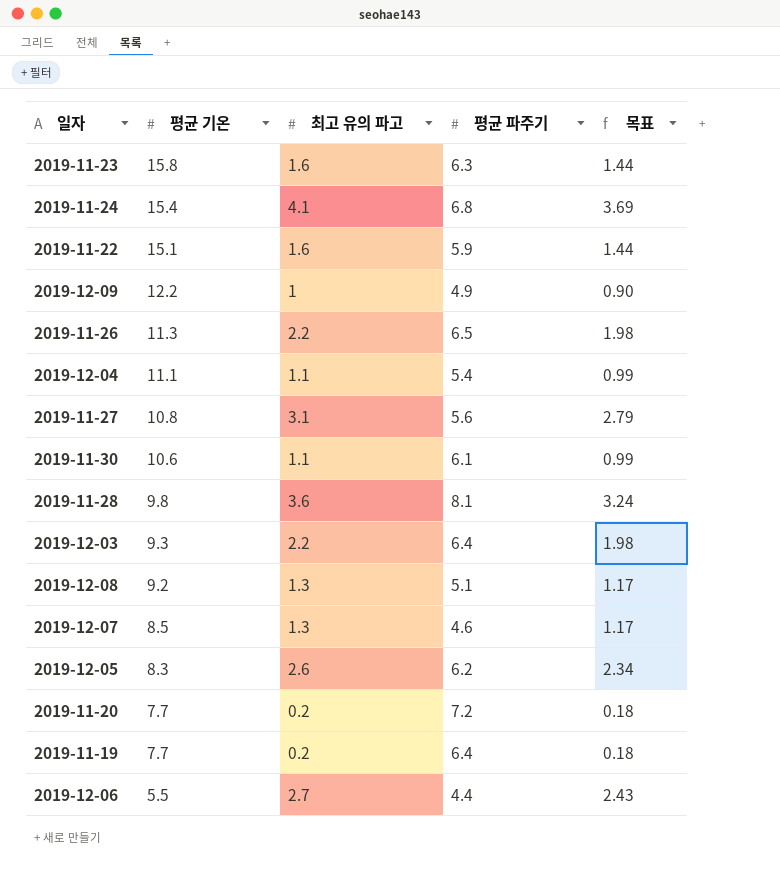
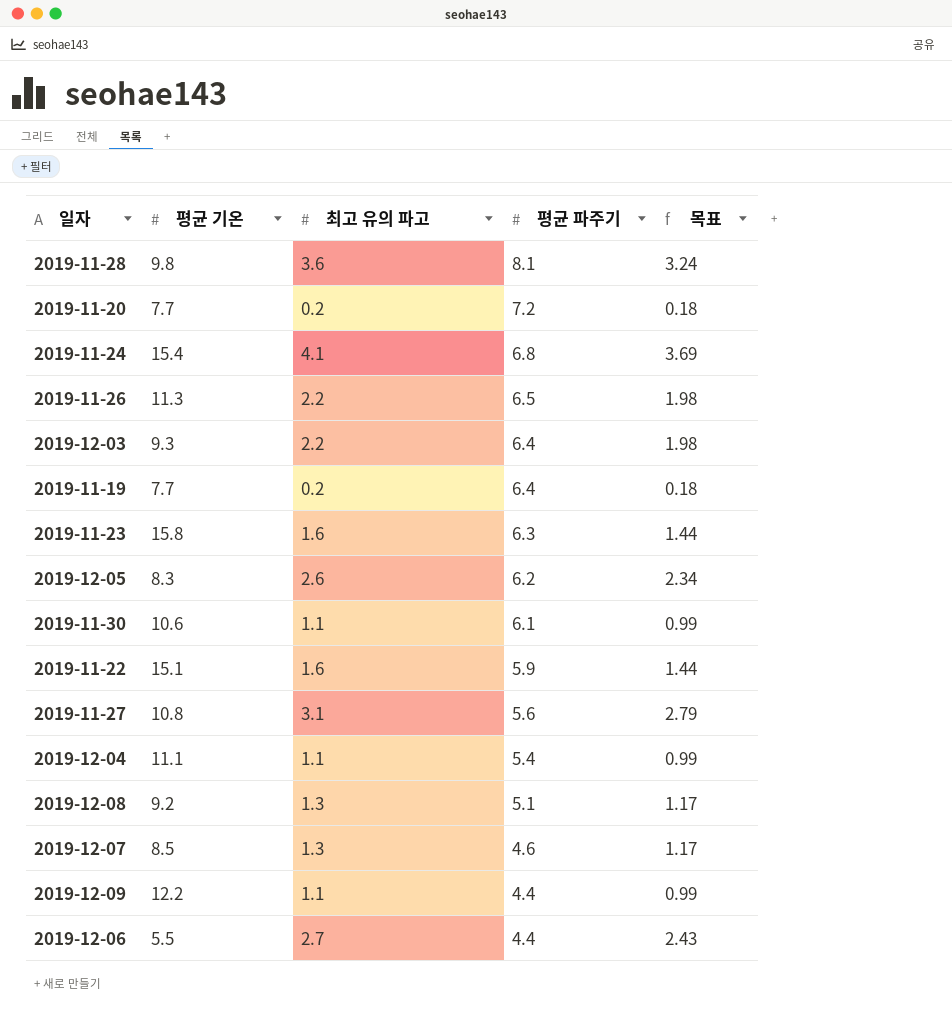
row order: 평균 기온 descending -> 평균 파주기 descending
2019-12-09 | 최고 유의 파고: 1 -> 1.1
2019-12-09 | 평균 파주기: 4.9 -> 4.4
2019-12-09 | 목표: 0.90 -> 0.99

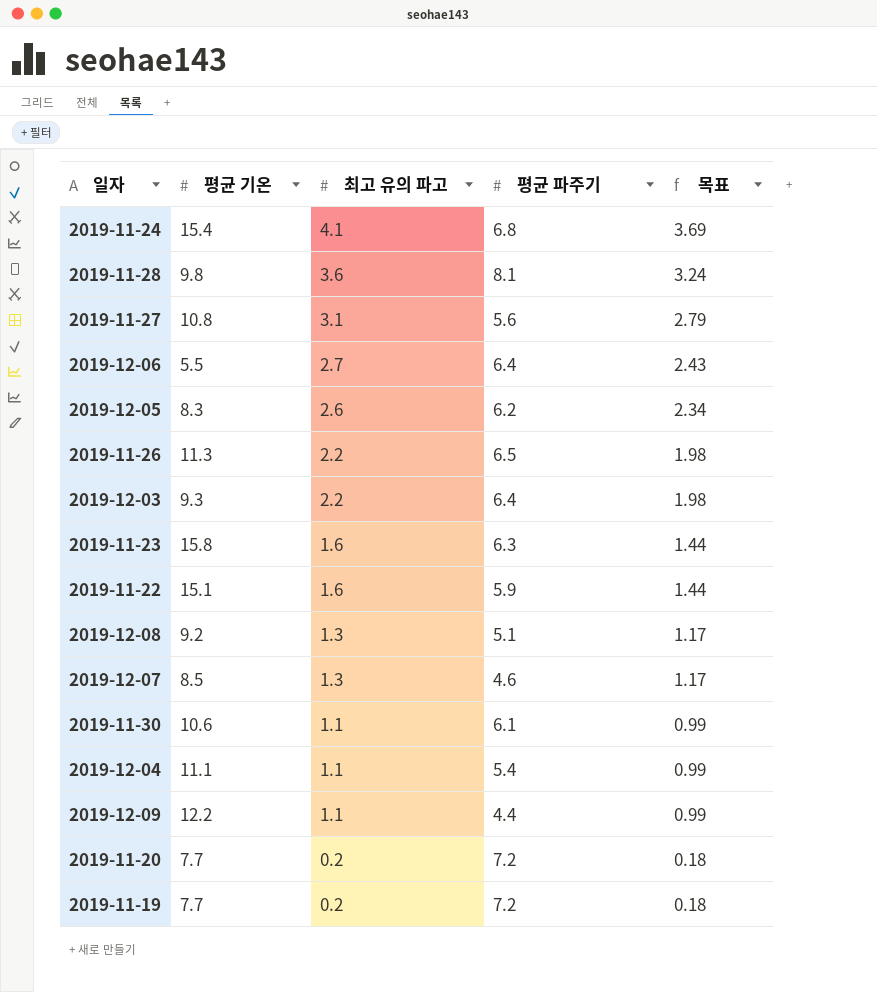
row order: 평균 파주기 descending -> 최고 유의 파고 descending
2019-12-06 | 평균 파주기: 4.4 -> 6.4
2019-11-19 | 평균 파주기: 6.4 -> 7.2

